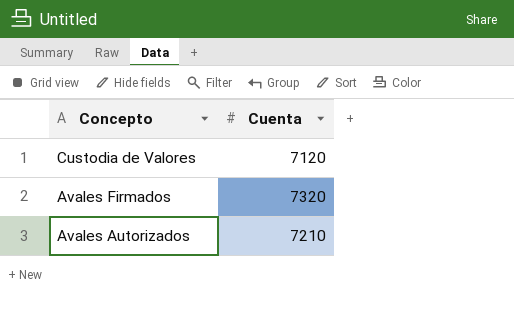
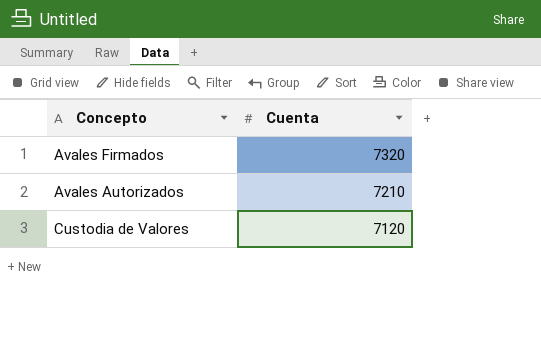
row order: Concepto descending -> Cuenta descending

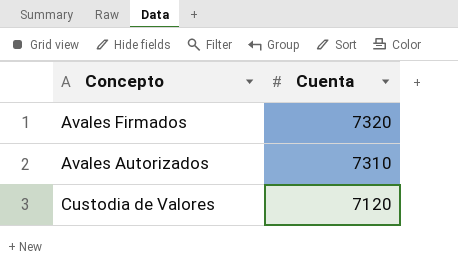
Avales Autorizados | Cuenta: 7210 -> 7310

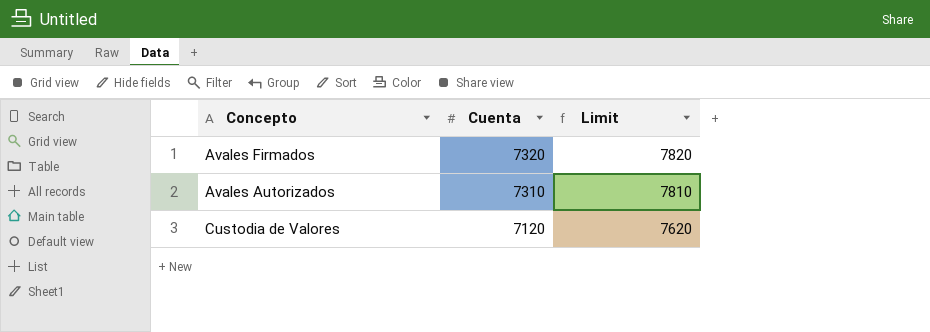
column Limit | formula: none -> [Cuenta] + 500

